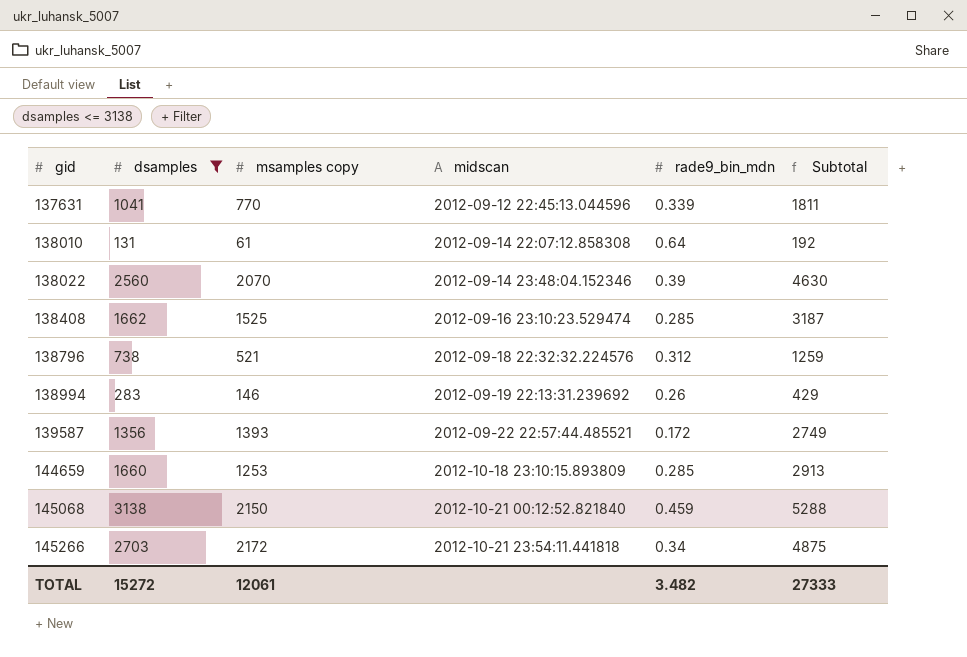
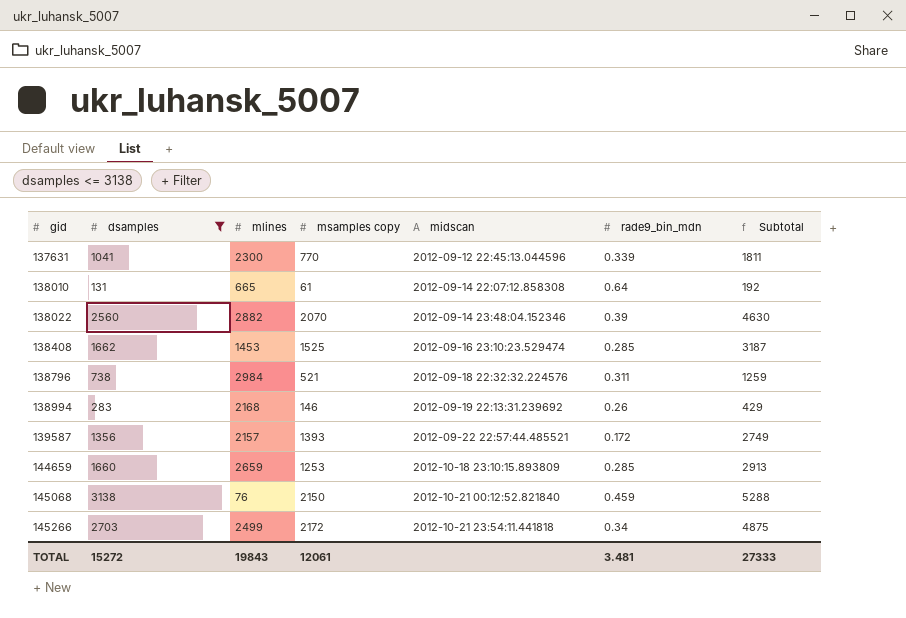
column mlines | position: none -> 3
138796 | rade9_bin_mdn: 0.312 -> 0.311
TOTAL | rade9_bin_mdn: 3.482 -> 3.481

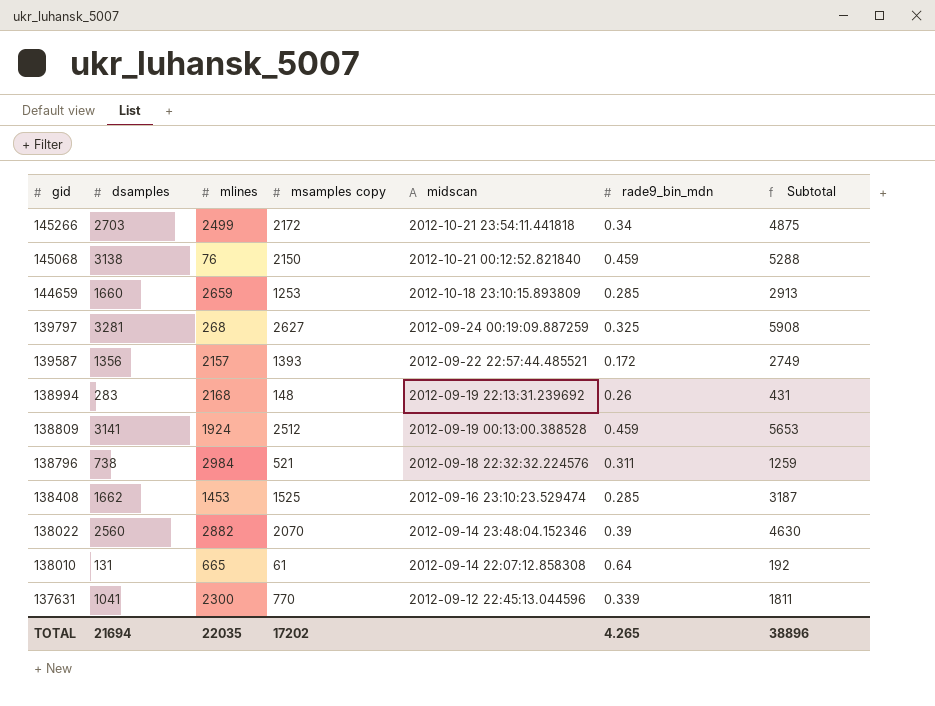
filter: dsamples <= 3138 -> none
row order: gid ascending -> gid descending
138994 | msamples copy: 146 -> 148
138994 | Subtotal: 429 -> 431
TOTAL | dsamples: 15272 -> 21694
TOTAL | mlines: 19843 -> 22035
TOTAL | msamples copy: 12061 -> 17202
TOTAL | rade9_bin_mdn: 3.481 -> 4.265
TOTAL | Subtotal: 27333 -> 38896

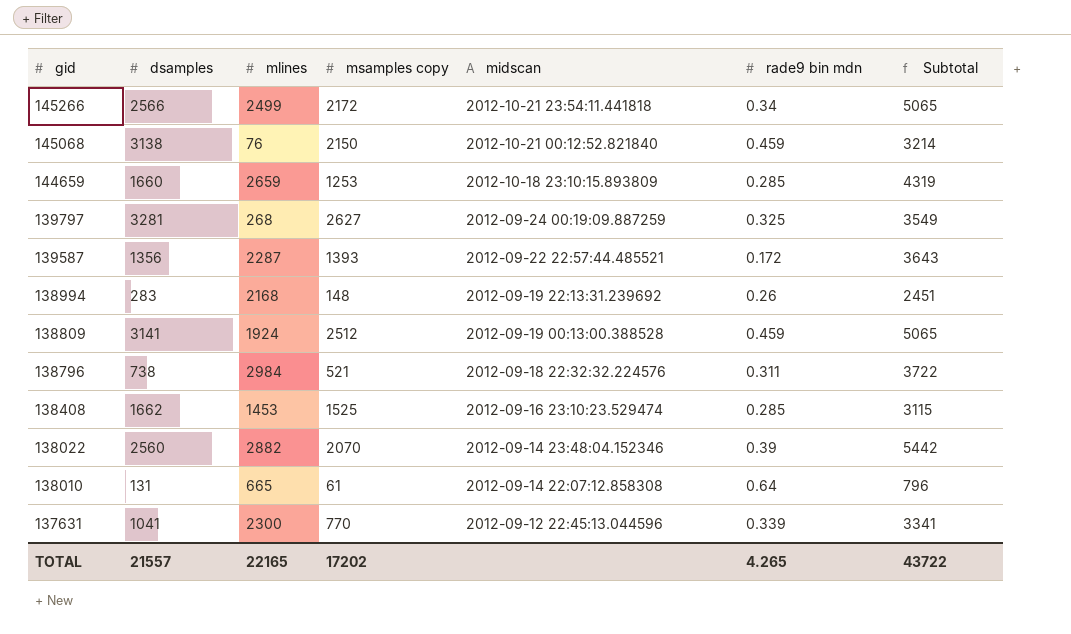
column name: rade9_bin_mdn -> rade9 bin mdn
column Subtotal | formula: [dsamples] + [msamples copy] -> [dsamples] + [mlines]
145266 | dsamples: 2703 -> 2566
139587 | mlines: 2157 -> 2287
TOTAL | dsamples: 21694 -> 21557
TOTAL | mlines: 22035 -> 22165
TOTAL | Subtotal: 38896 -> 43722

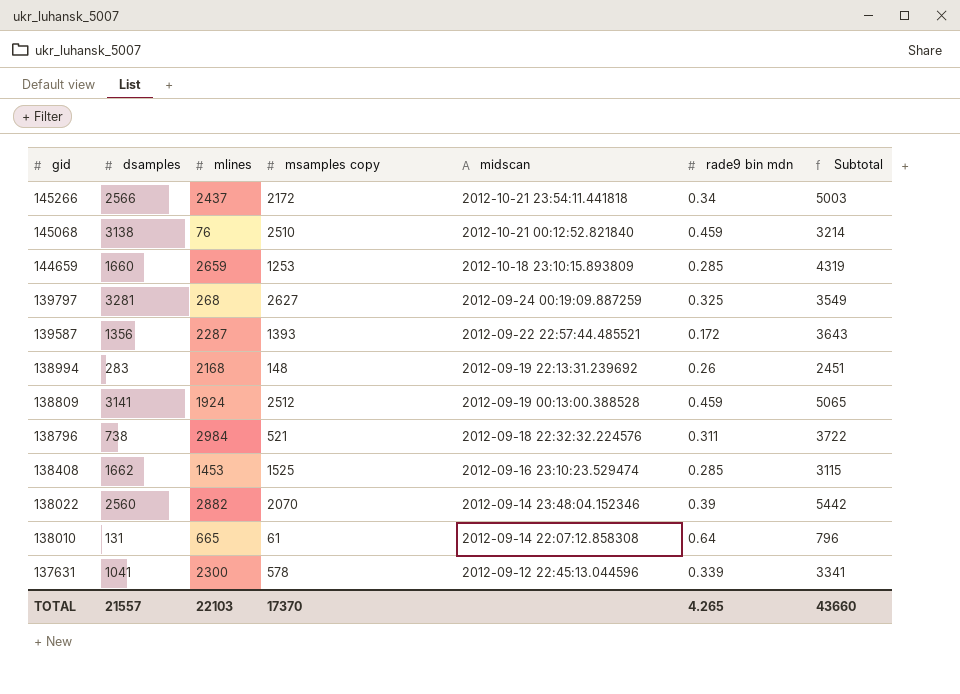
145266 | mlines: 2499 -> 2437
145266 | Subtotal: 5065 -> 5003
145068 | msamples copy: 2150 -> 2510
137631 | msamples copy: 770 -> 578
TOTAL | mlines: 22165 -> 22103
TOTAL | msamples copy: 17202 -> 17370
TOTAL | Subtotal: 43722 -> 43660

